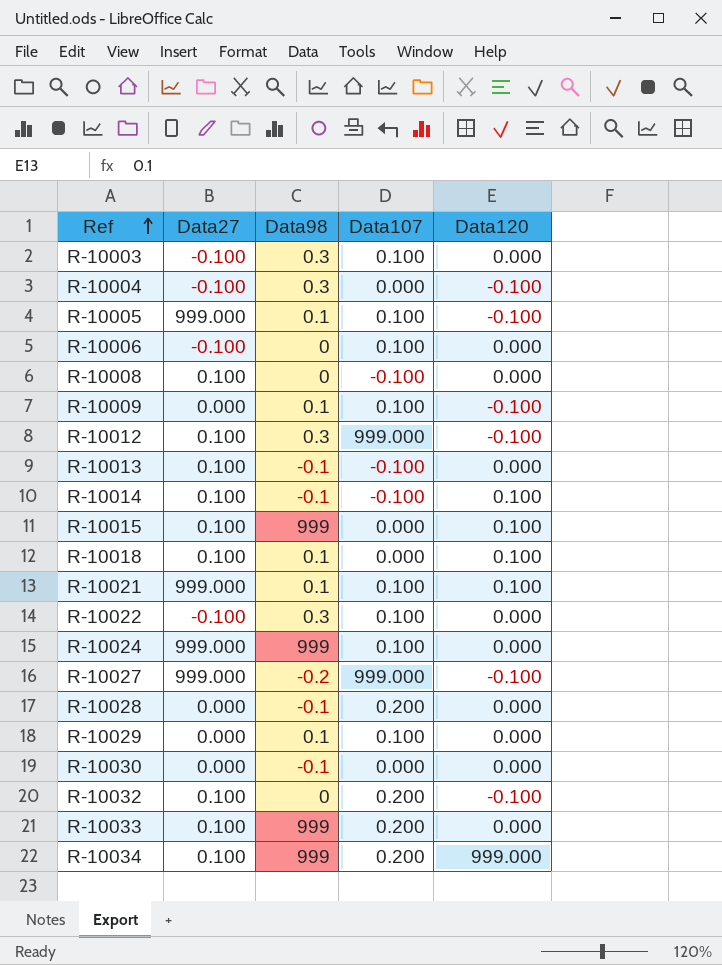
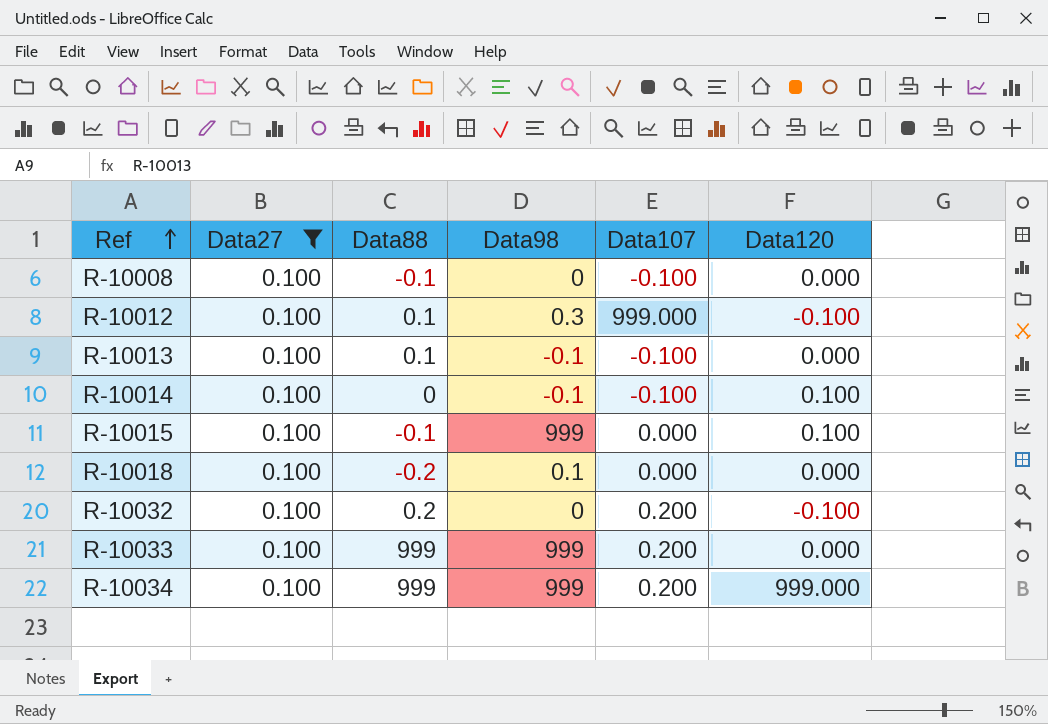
filter: none -> Data27 = 0.100
column Data88 | position: none -> 3
R-10018 | Data120: 0.100 -> 0.000

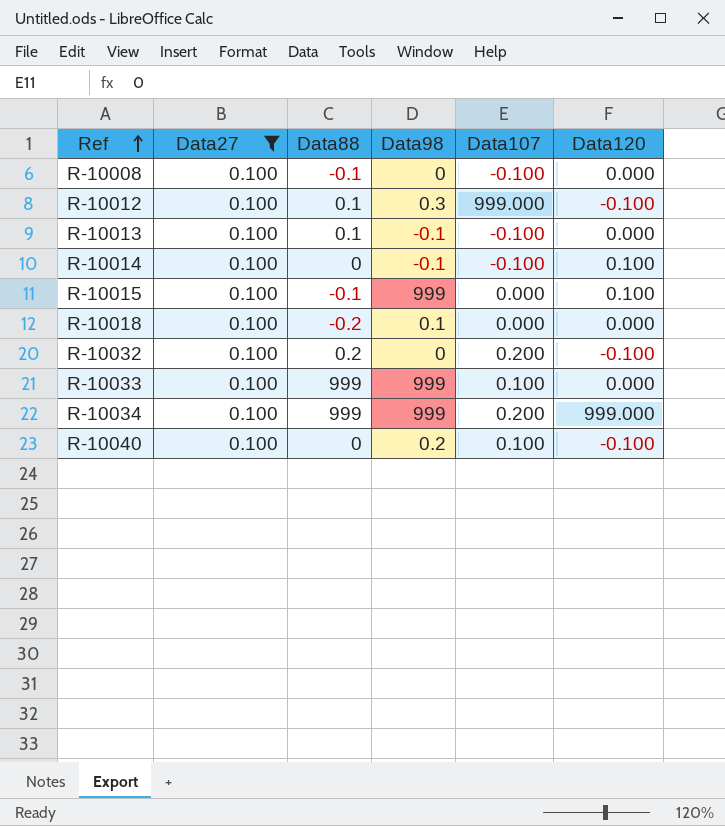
R-10033 | Data107: 0.200 -> 0.100
row R-10040: none -> 0.100 | 0 | 0.2 | 0.100 | -0.100

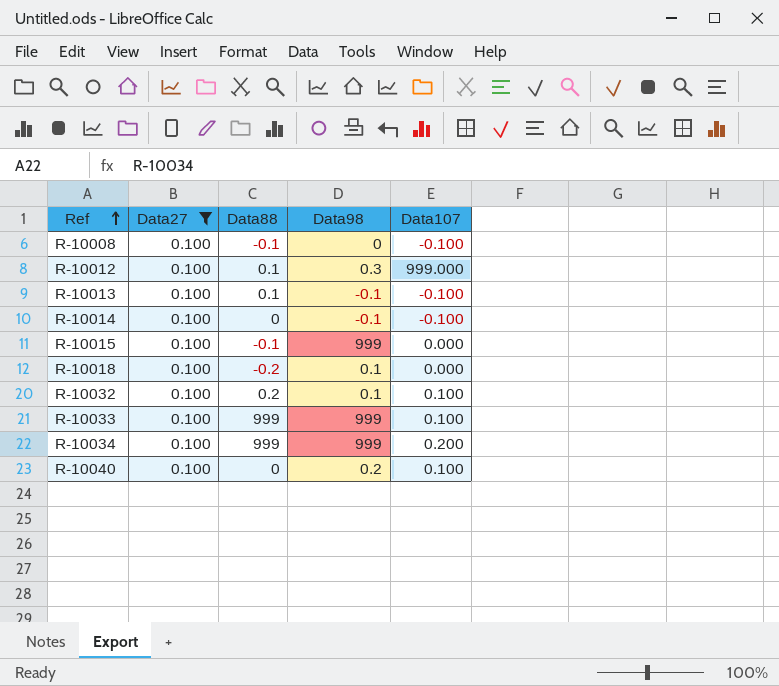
column Data120 | position: 6 -> none
R-10032 | Data98: 0 -> 0.1
R-10032 | Data107: 0.200 -> 0.100

